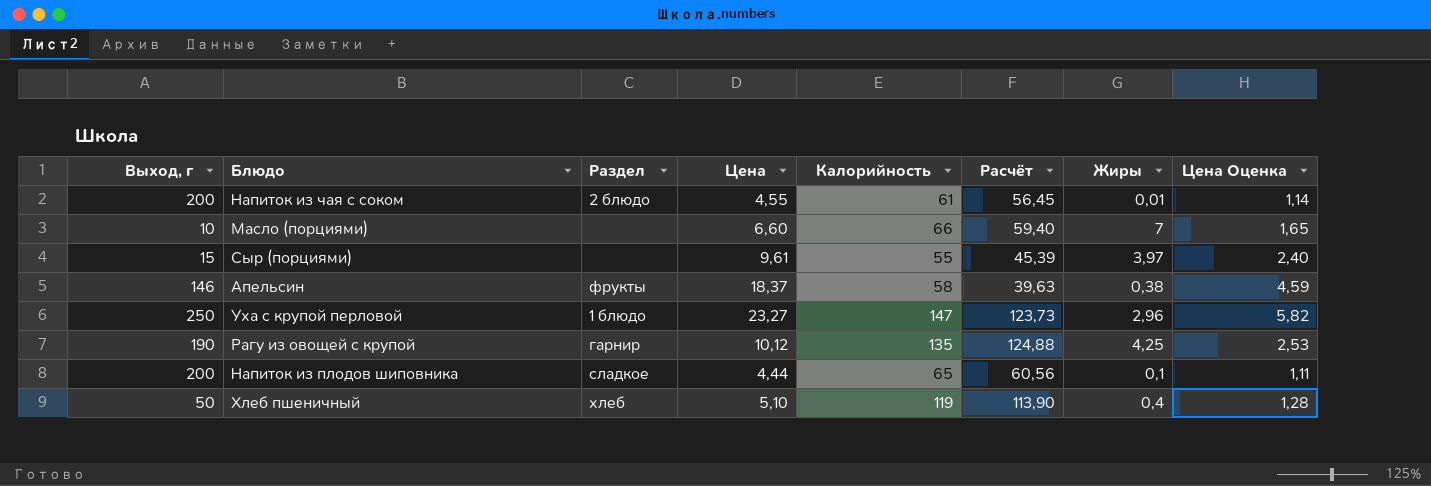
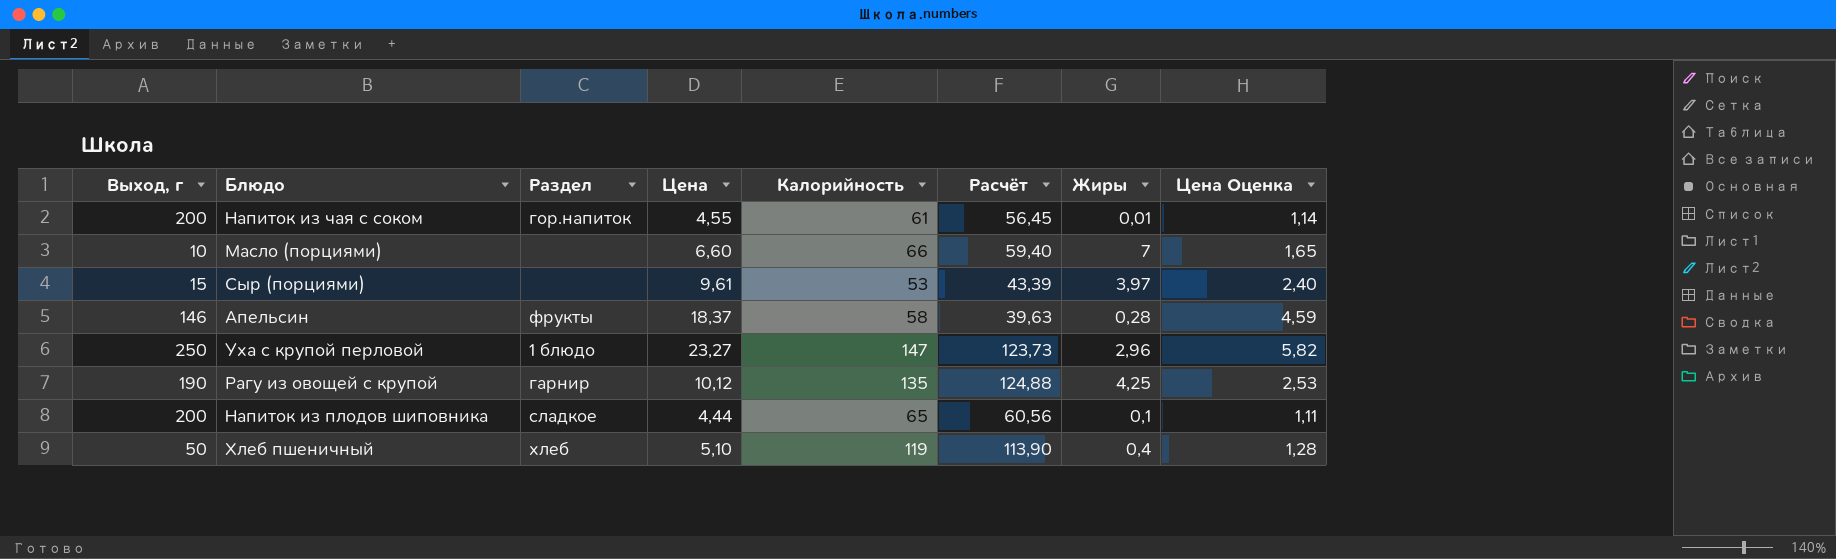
Напиток из чая с соком | Раздел: 2 блюдо -> гор.напиток
Сыр (порциями) | Калорийность: 55 -> 53
Сыр (порциями) | Расчёт: 45,39 -> 43,39
Апельсин | Жиры: 0,38 -> 0,28

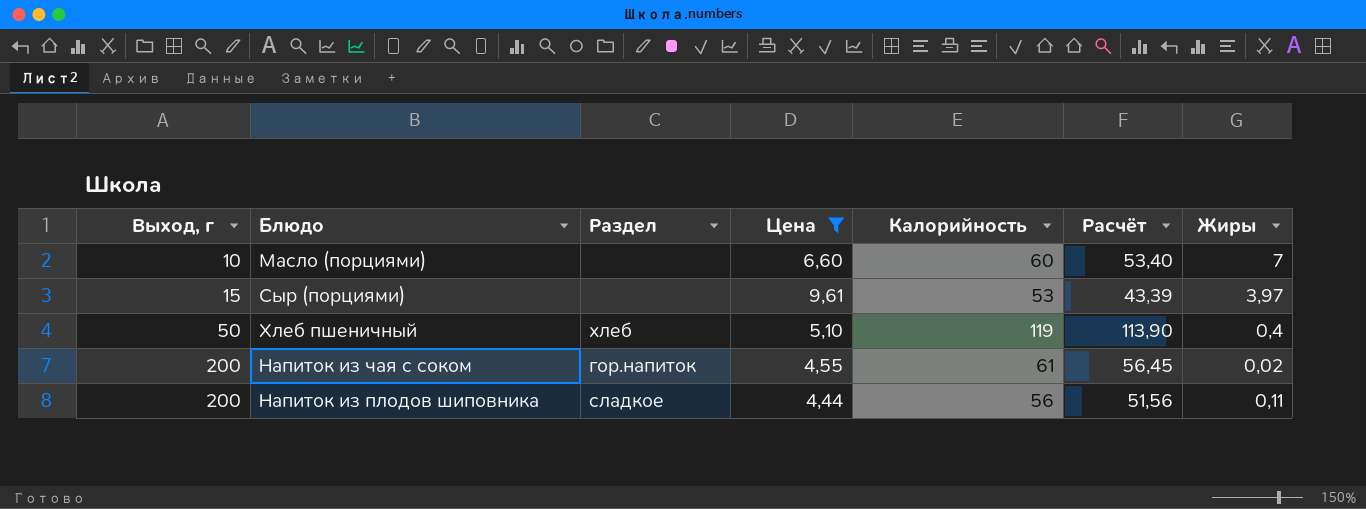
filter: none -> Цена <= 9,61
row order: none -> Выход, г ascending
column Цена Оценка | formula: [Цена] * 0,25 -> none
Масло (порциями) | Калорийность: 66 -> 60
Масло (порциями) | Расчёт: 59,40 -> 53,40
Напиток из чая с соком | Жиры: 0,01 -> 0,02
Напиток из плодов шиповника | Калорийность: 65 -> 56
Напиток из плодов шиповника | Расчёт: 60,56 -> 51,56
Напиток из плодов шиповника | Жиры: 0,1 -> 0,11

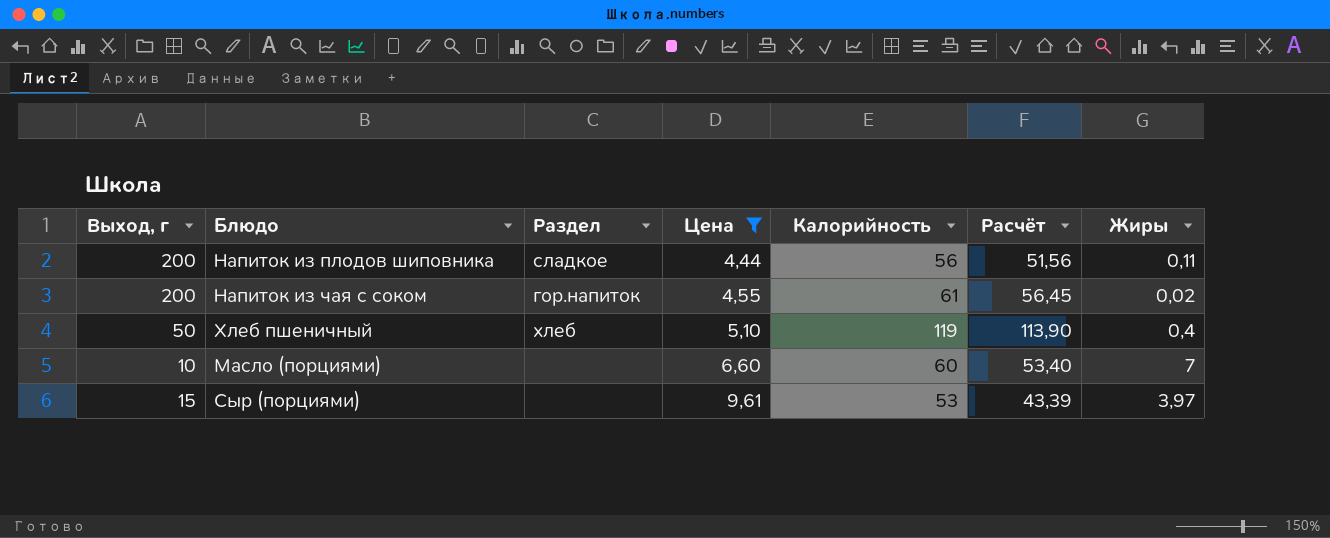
row order: Выход, г ascending -> Цена ascending

